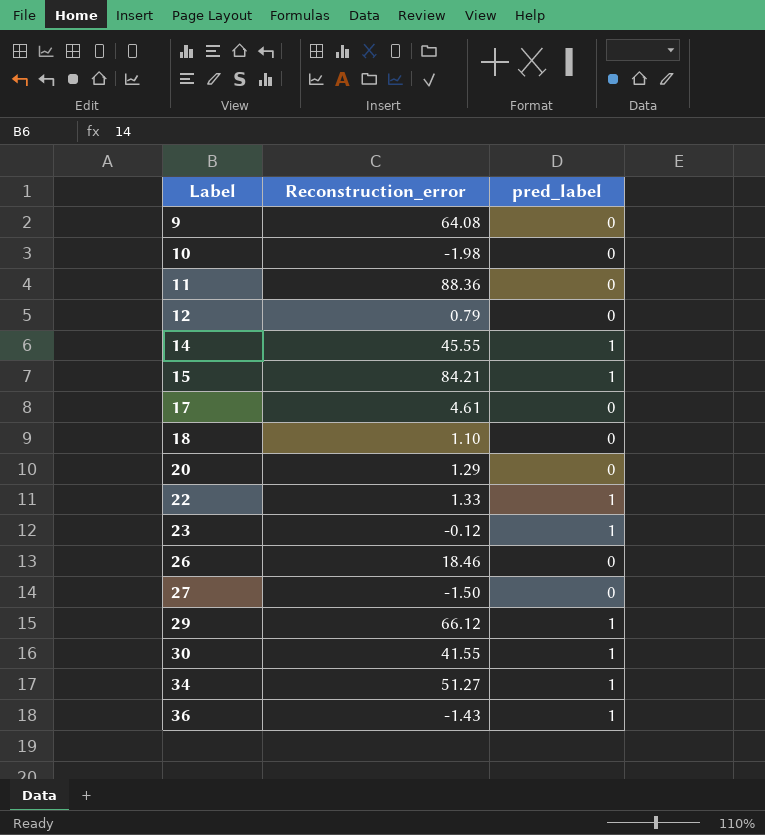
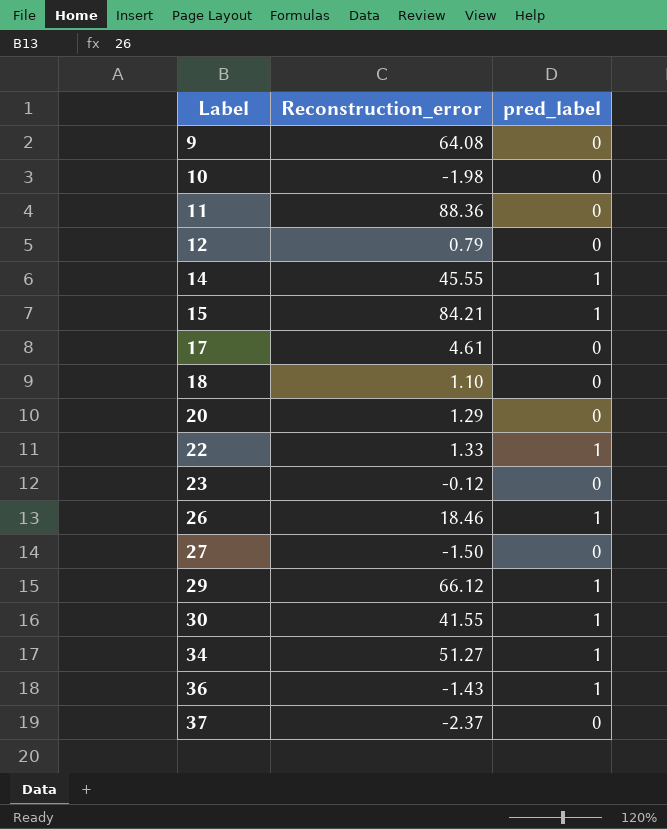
23 | pred_label: 1 -> 0
26 | pred_label: 0 -> 1
row 37: none -> -2.37 | 0

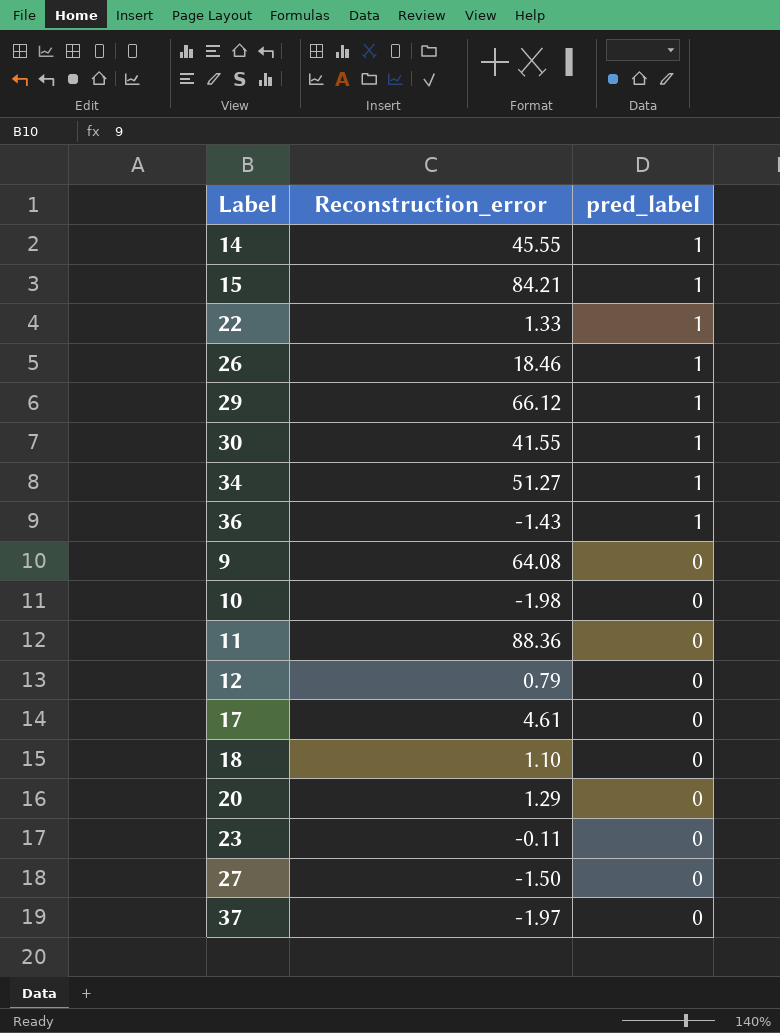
row order: Label ascending -> pred_label descending
23 | Reconstruction_error: -0.12 -> -0.11
37 | Reconstruction_error: -2.37 -> -1.97

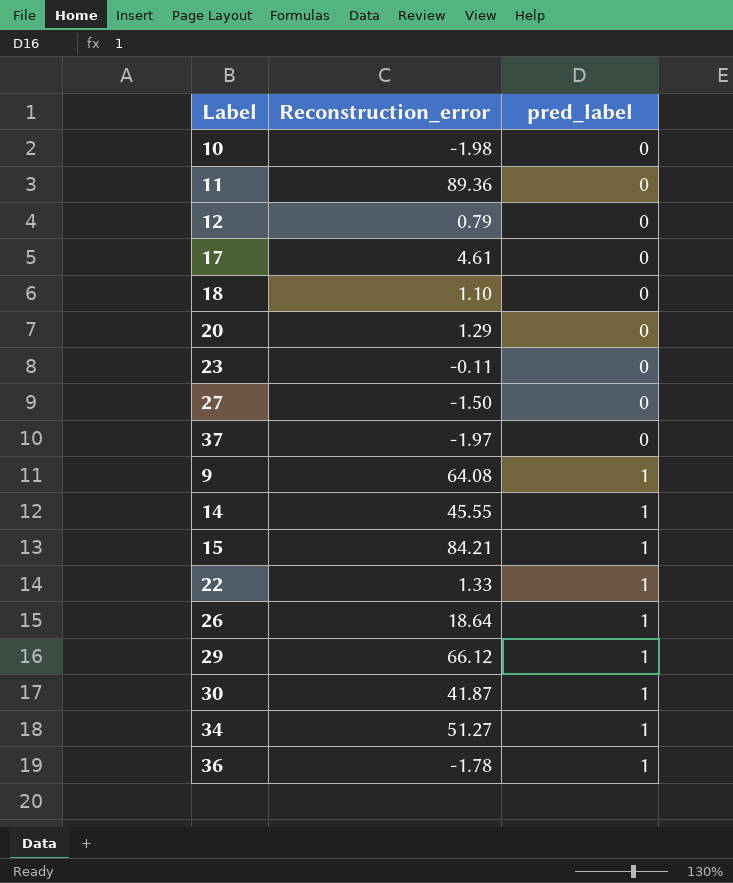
row order: pred_label descending -> pred_label ascending
11 | Reconstruction_error: 88.36 -> 89.36
9 | pred_label: 0 -> 1
26 | Reconstruction_error: 18.46 -> 18.64
30 | Reconstruction_error: 41.55 -> 41.87
36 | Reconstruction_error: -1.43 -> -1.78

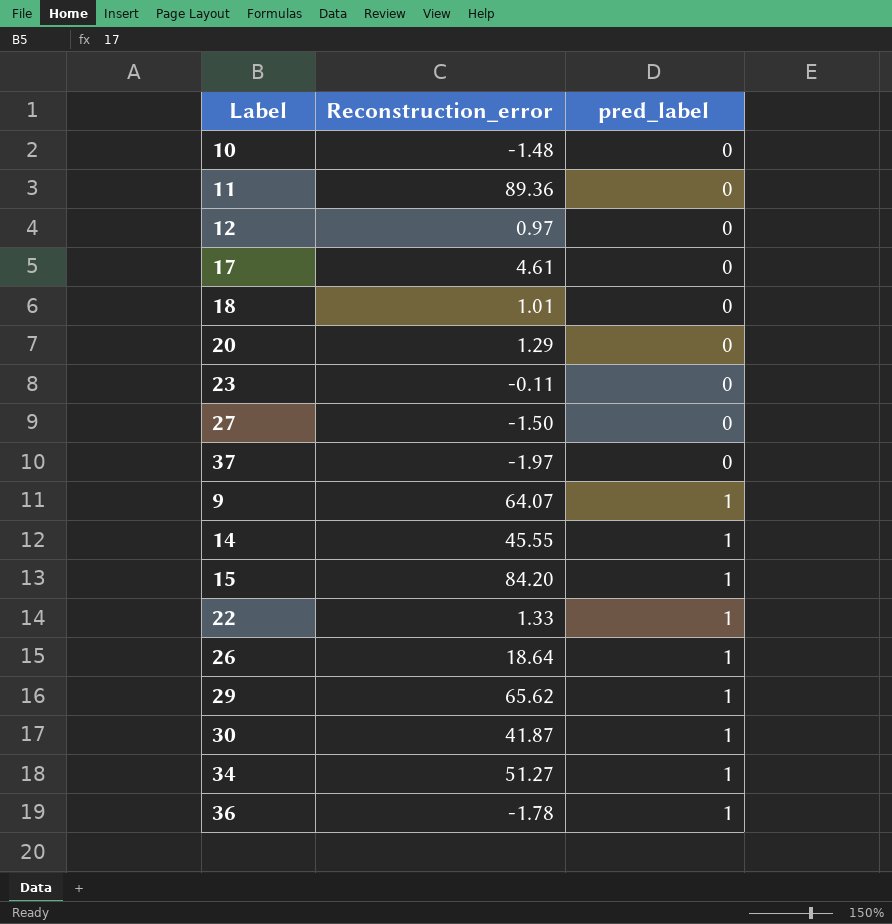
10 | Reconstruction_error: -1.98 -> -1.48
12 | Reconstruction_error: 0.79 -> 0.97
18 | Reconstruction_error: 1.10 -> 1.01
9 | Reconstruction_error: 64.08 -> 64.07
15 | Reconstruction_error: 84.21 -> 84.20
29 | Reconstruction_error: 66.12 -> 65.62

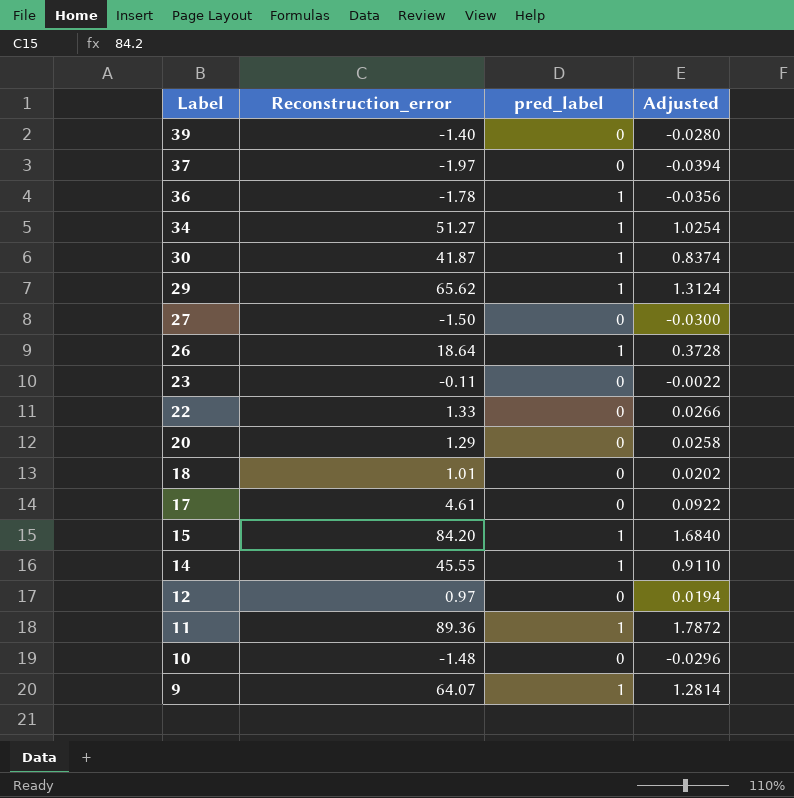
row order: pred_label ascending -> Label descending
column Adjusted | formula: none -> [Reconstruction_error] * 0.02
row 39: none -> -1.40 | 0 | -0.0280
22 | pred_label: 1 -> 0
11 | pred_label: 0 -> 1

